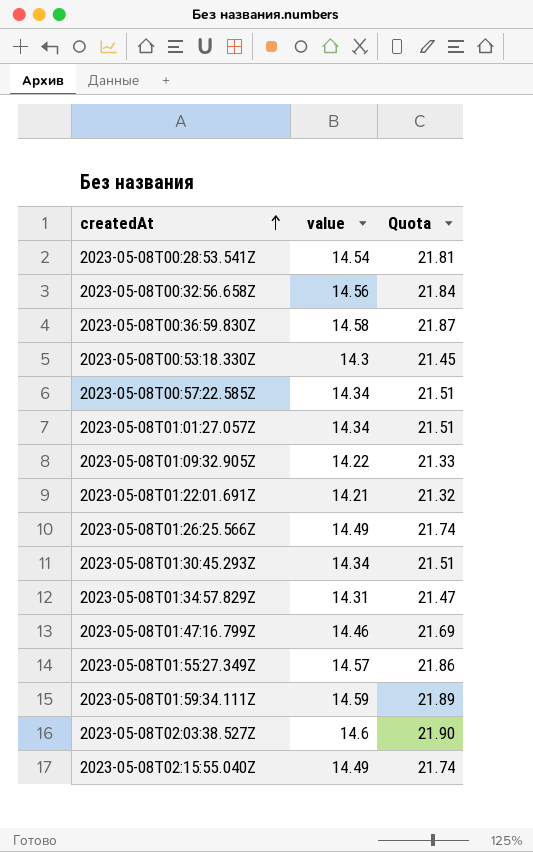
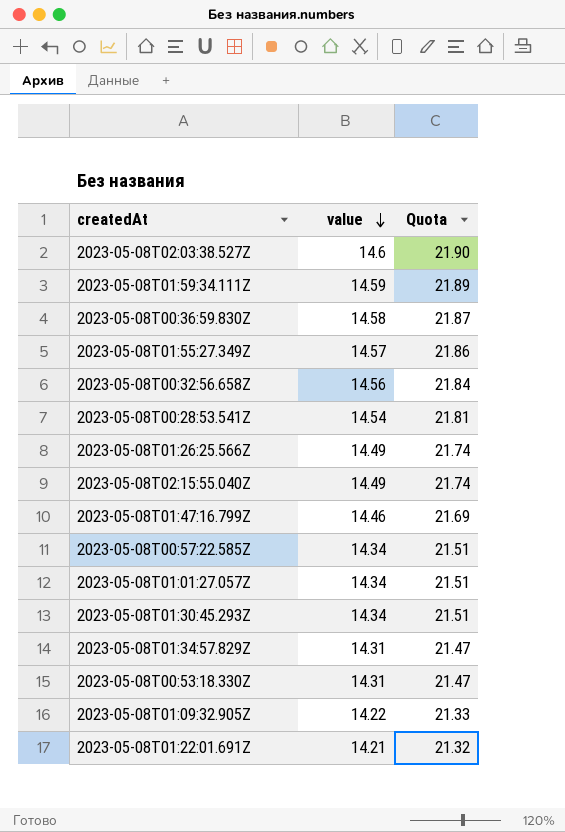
row order: createdAt ascending -> value descending
2023-05-08T00:53:18.330Z | value: 14.3 -> 14.31
2023-05-08T00:53:18.330Z | Quota: 21.45 -> 21.47

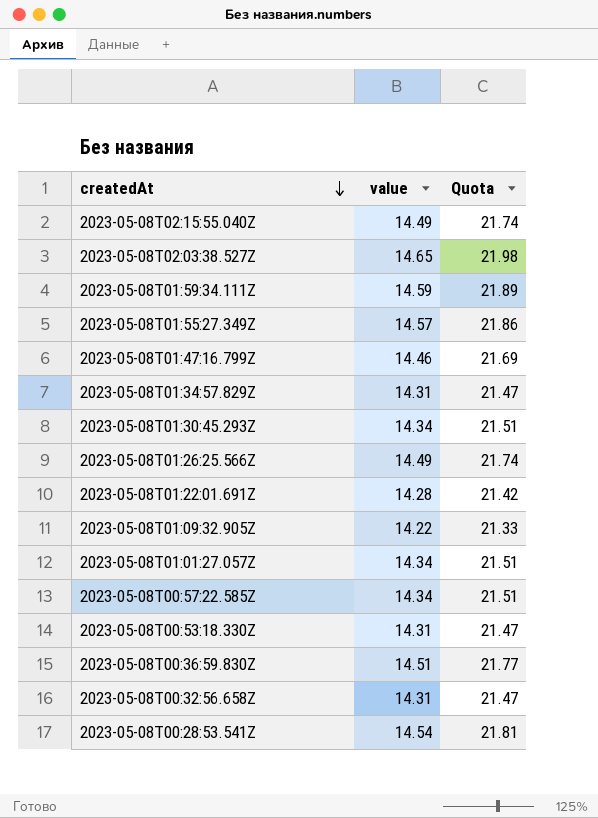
row order: value descending -> createdAt descending
2023-05-08T02:03:38.527Z | value: 14.6 -> 14.65
2023-05-08T02:03:38.527Z | Quota: 21.90 -> 21.98
2023-05-08T01:22:01.691Z | value: 14.21 -> 14.28
2023-05-08T01:22:01.691Z | Quota: 21.32 -> 21.42
2023-05-08T00:36:59.830Z | value: 14.58 -> 14.51
2023-05-08T00:36:59.830Z | Quota: 21.87 -> 21.77
2023-05-08T00:32:56.658Z | value: 14.56 -> 14.31
2023-05-08T00:32:56.658Z | Quota: 21.84 -> 21.47

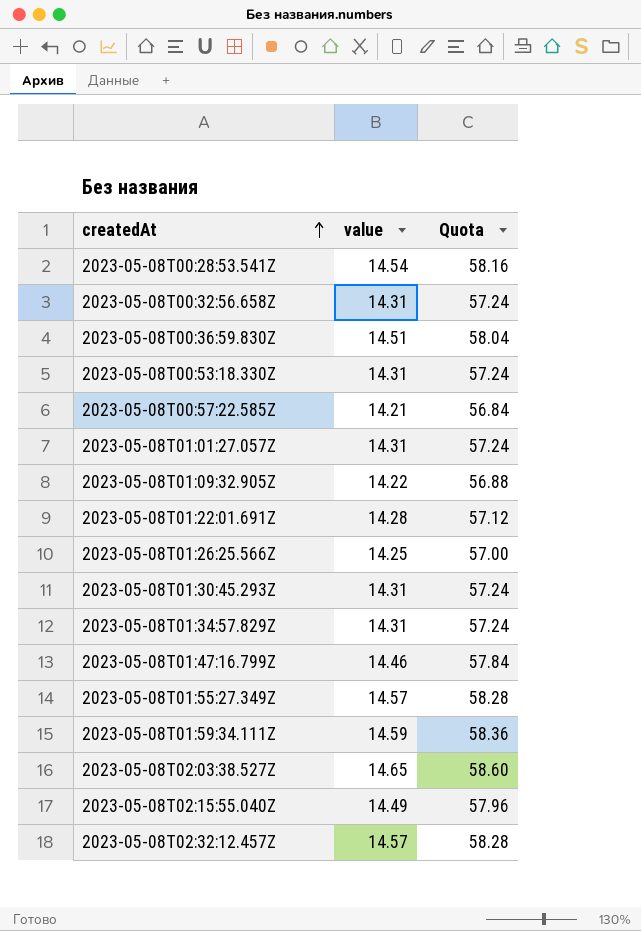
row order: createdAt descending -> createdAt ascending
column Quota | formula: [value] * 1.5 -> [value] * 4
2023-05-08T00:57:22.585Z | value: 14.34 -> 14.21
2023-05-08T01:01:27.057Z | value: 14.34 -> 14.31
2023-05-08T01:26:25.566Z | value: 14.49 -> 14.25
2023-05-08T01:30:45.293Z | value: 14.34 -> 14.31
row 2023-05-08T02:32:12.457Z: none -> 14.57 | 58.28

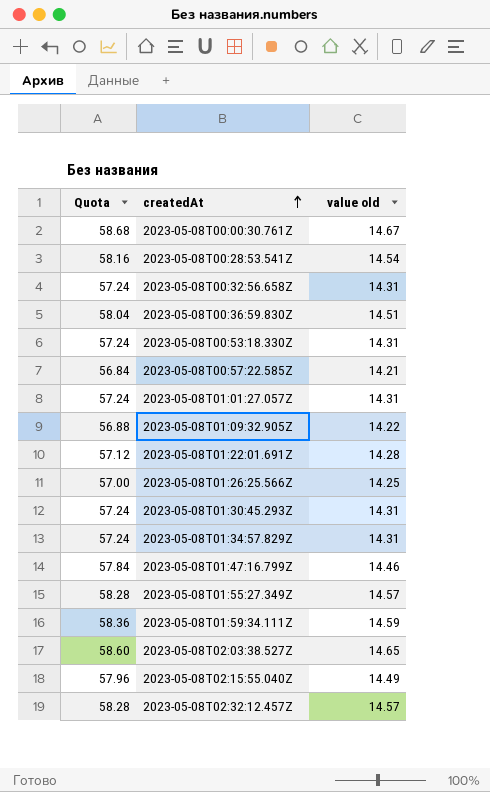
column Quota | position: 3 -> 1
column name: value -> value old
row 2023-05-08T00:00:30.761Z: none -> 58.68 | 14.67

